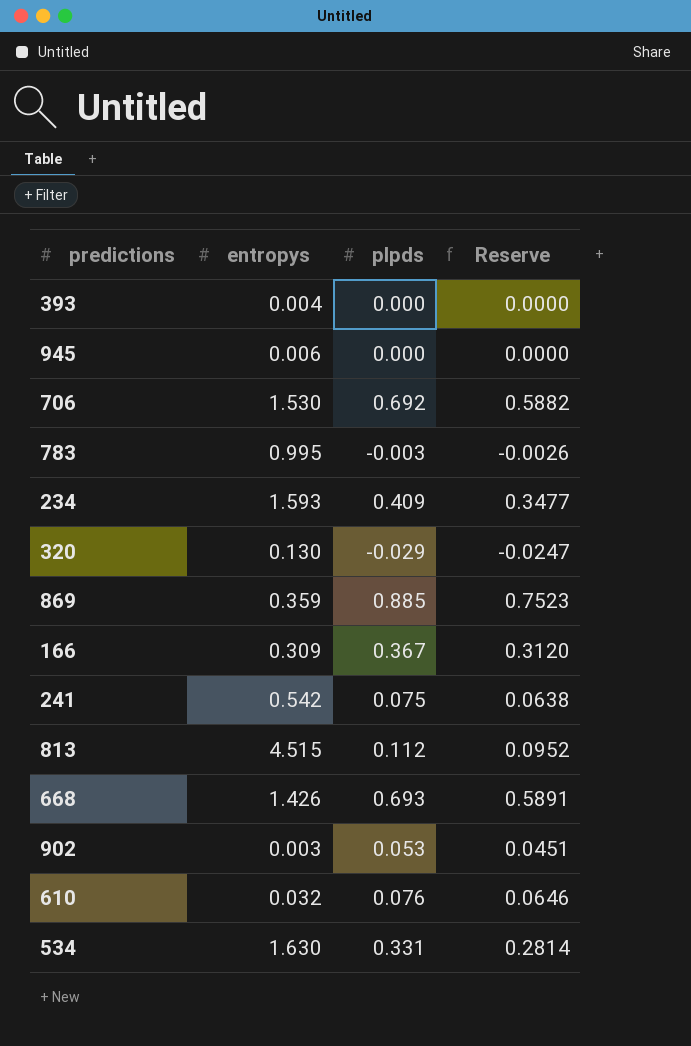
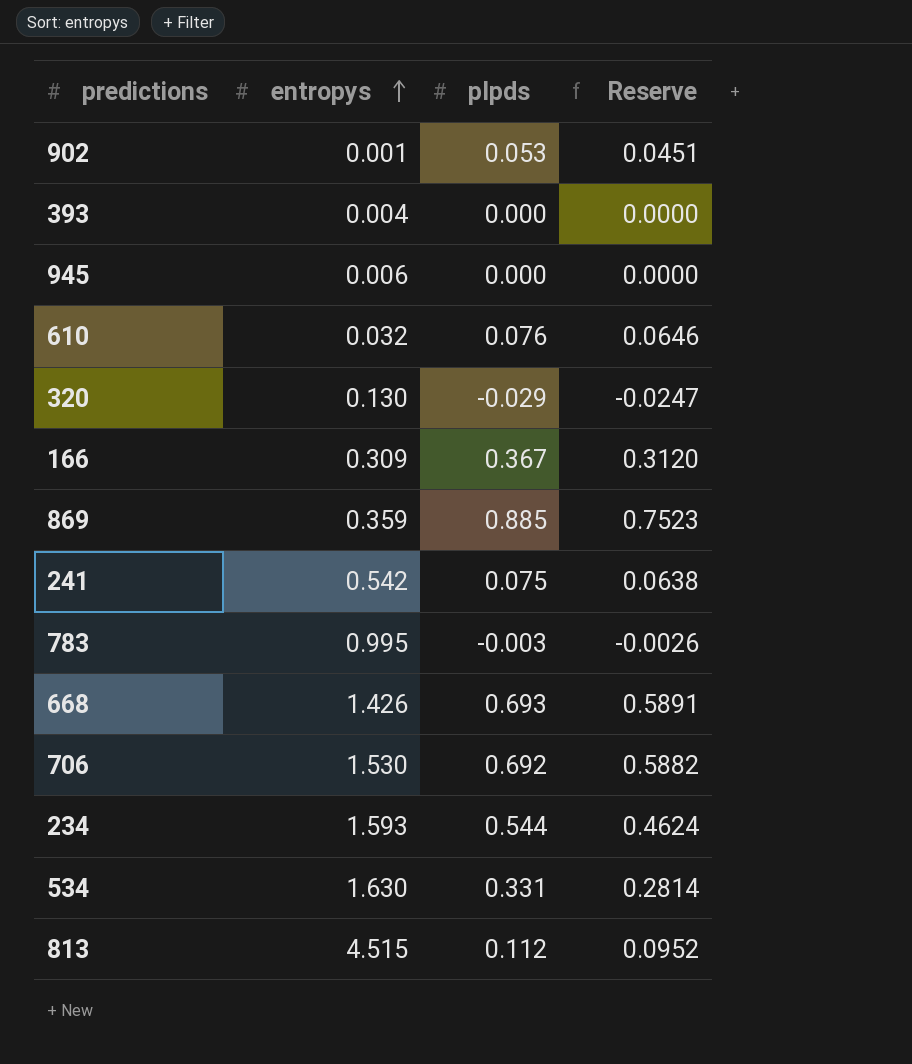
row order: none -> entropys ascending
902 | entropys: 0.003 -> 0.001
234 | plpds: 0.409 -> 0.544
234 | Reserve: 0.3477 -> 0.4624

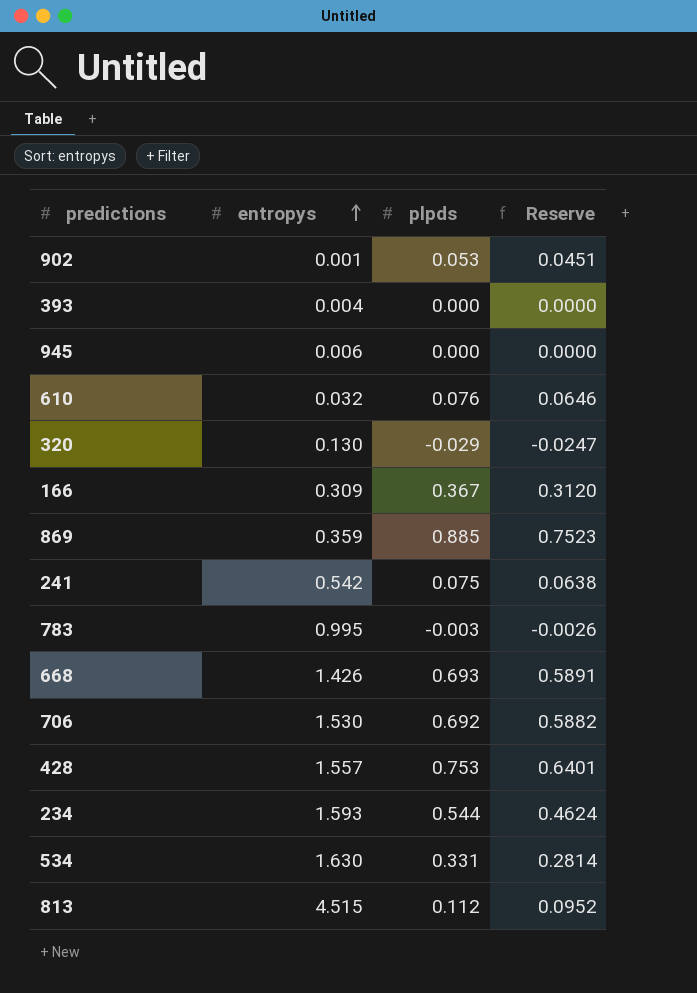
row 428: none -> 1.557 | 0.753 | 0.6401

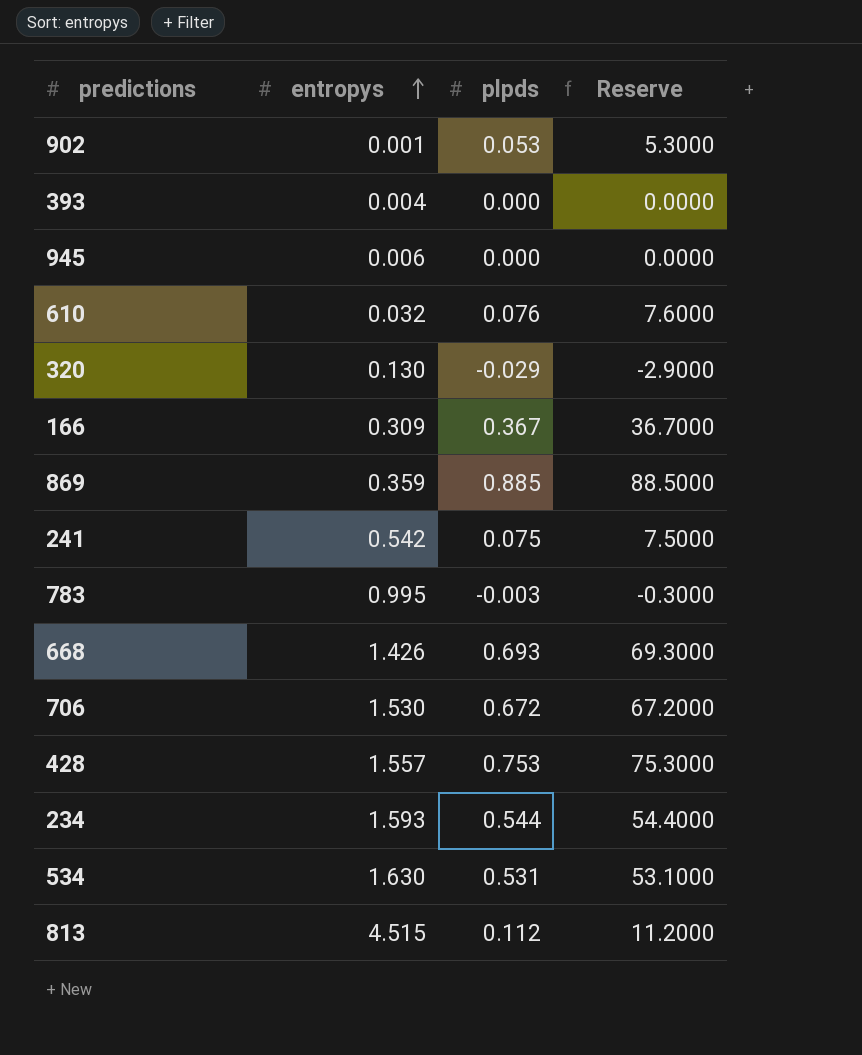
column Reserve | formula: [plpds] * 0.85 -> [plpds] * 100
706 | plpds: 0.692 -> 0.672
534 | plpds: 0.331 -> 0.531

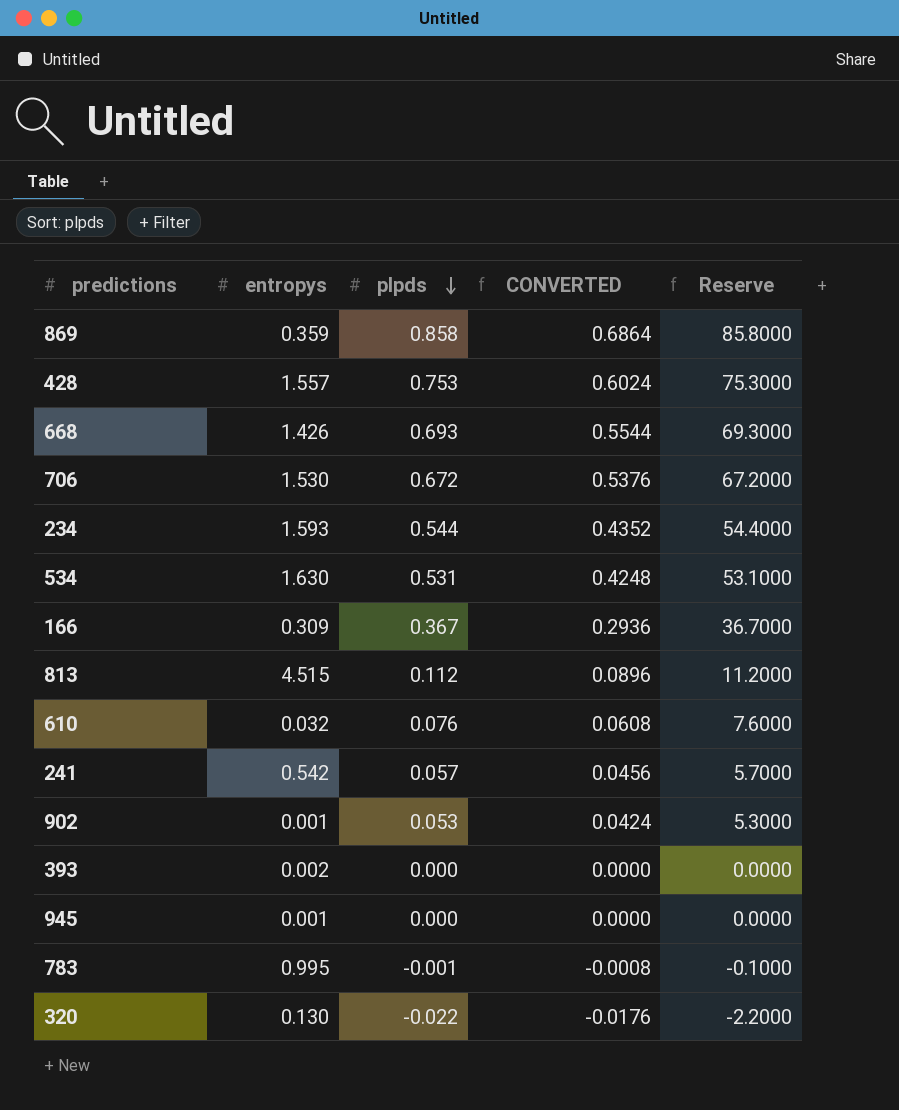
row order: entropys ascending -> plpds descending
column CONVERTED | formula: none -> [plpds] * 0.8
869 | plpds: 0.885 -> 0.858
869 | Reserve: 88.5000 -> 85.8000
241 | plpds: 0.075 -> 0.057
241 | Reserve: 7.5000 -> 5.7000
393 | entropys: 0.004 -> 0.002
945 | entropys: 0.006 -> 0.001
783 | plpds: -0.003 -> -0.001
783 | Reserve: -0.3000 -> -0.1000
320 | plpds: -0.029 -> -0.022
320 | Reserve: -2.9000 -> -2.2000

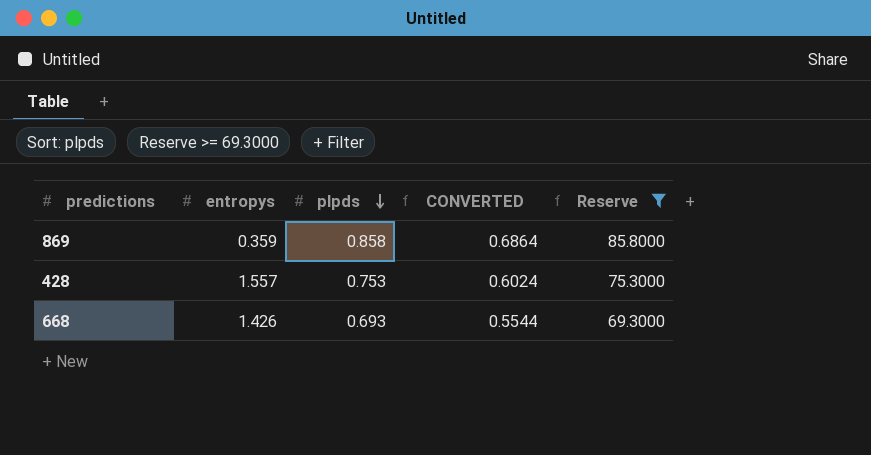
filter: none -> Reserve >= 69.3000

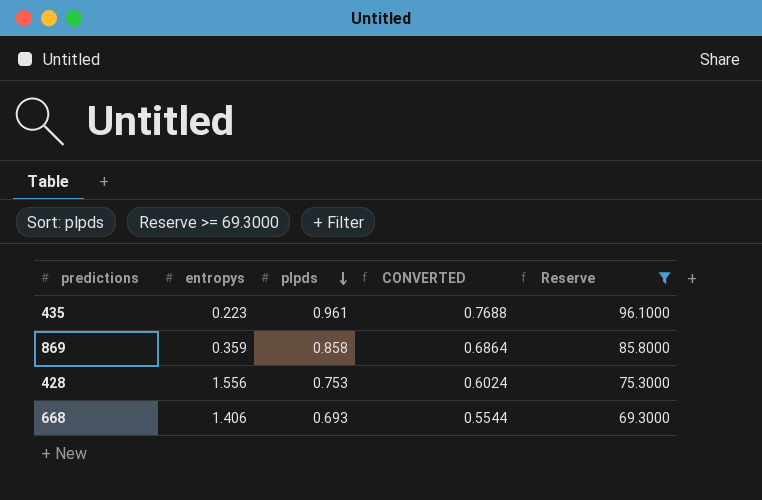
row 435: none -> 0.223 | 0.961 | 0.7688 | 96.1000
428 | entropys: 1.557 -> 1.556
668 | entropys: 1.426 -> 1.406

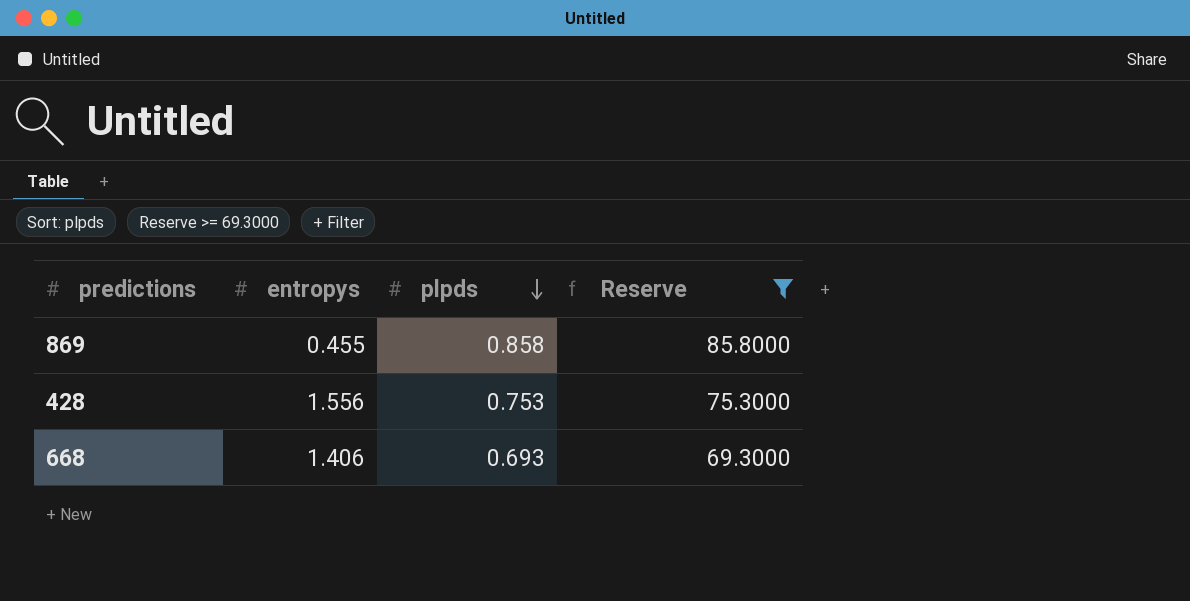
column CONVERTED | formula: [plpds] * 0.8 -> none
row 435: 0.223 | 0.961 | 0.7688 | 96.1000 -> none
869 | entropys: 0.359 -> 0.455

